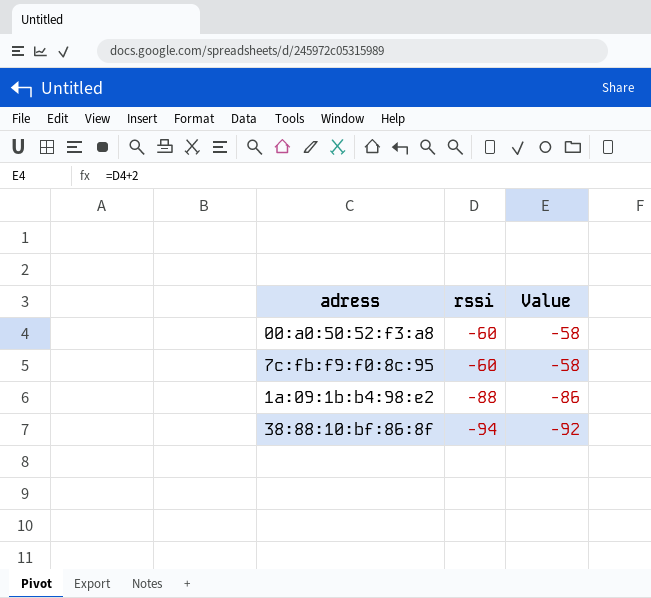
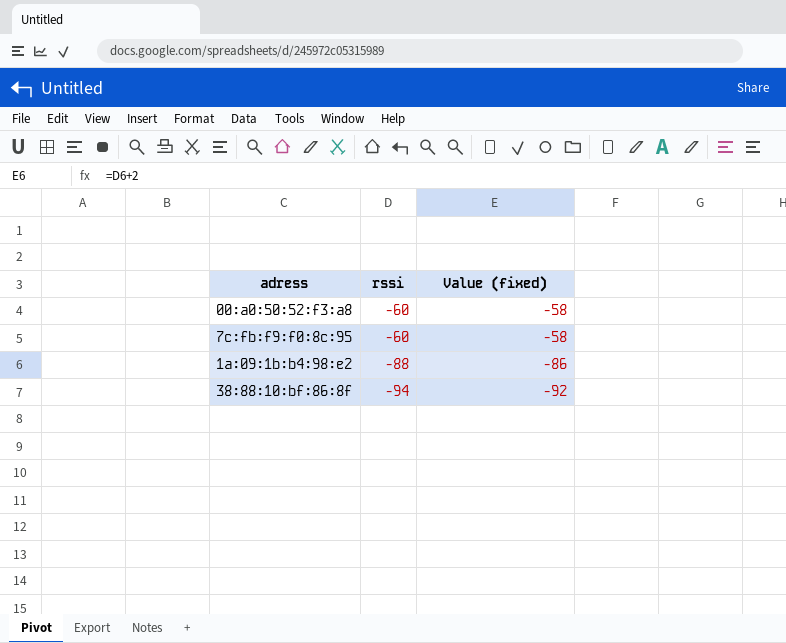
column name: Value -> Value (fixed)

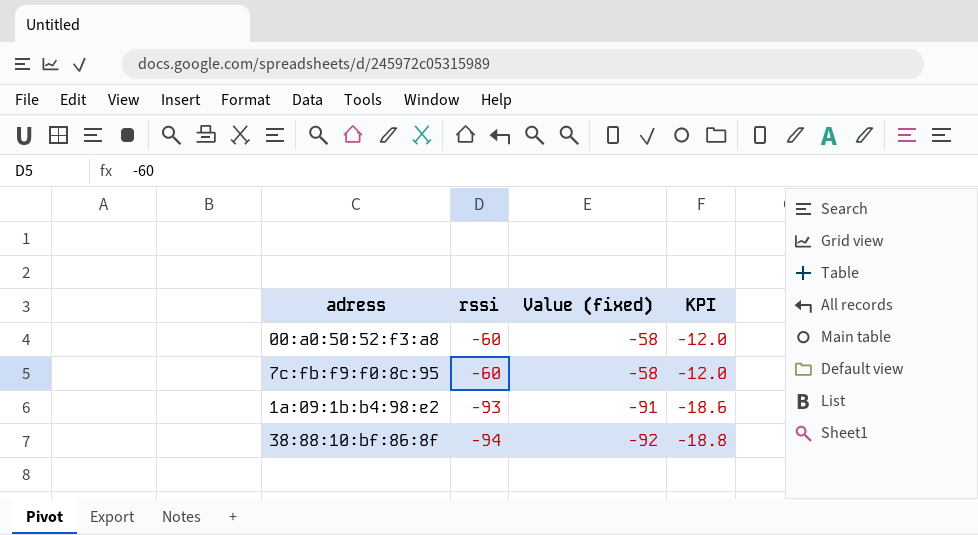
column KPI | formula: none -> [rssi] * 0.2
1a:09:1b:b4:98:e2 | rssi: -88 -> -93
1a:09:1b:b4:98:e2 | Value (fixed): -86 -> -91

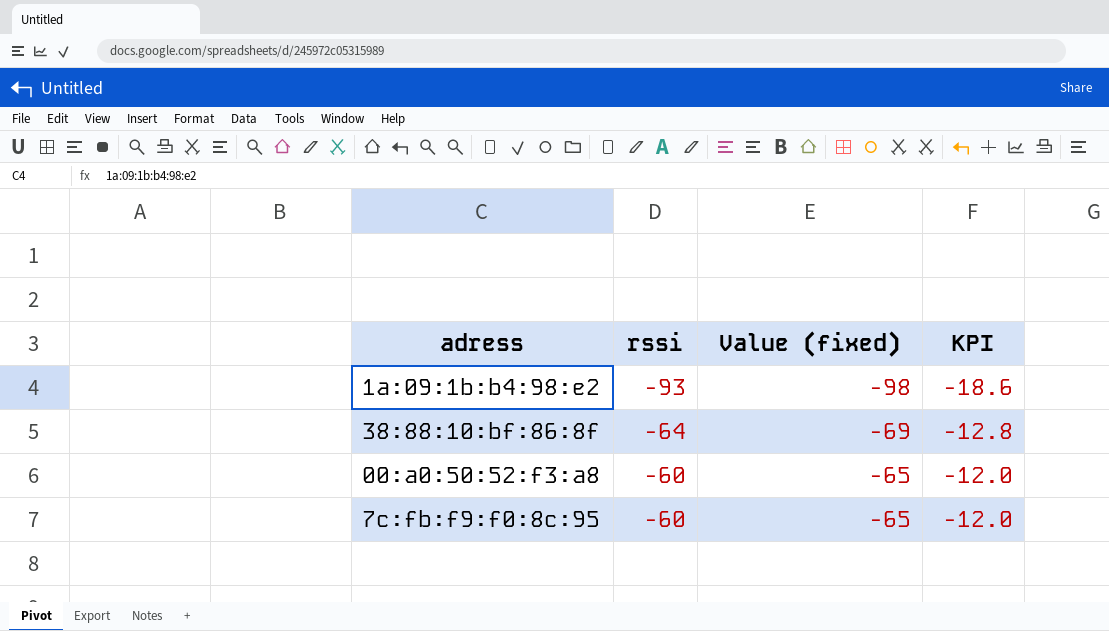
row order: rssi descending -> rssi ascending
column Value (fixed) | formula: [rssi] + 2 -> [rssi] - 5
38:88:10:bf:86:8f | rssi: -94 -> -64
38:88:10:bf:86:8f | KPI: -18.8 -> -12.8

